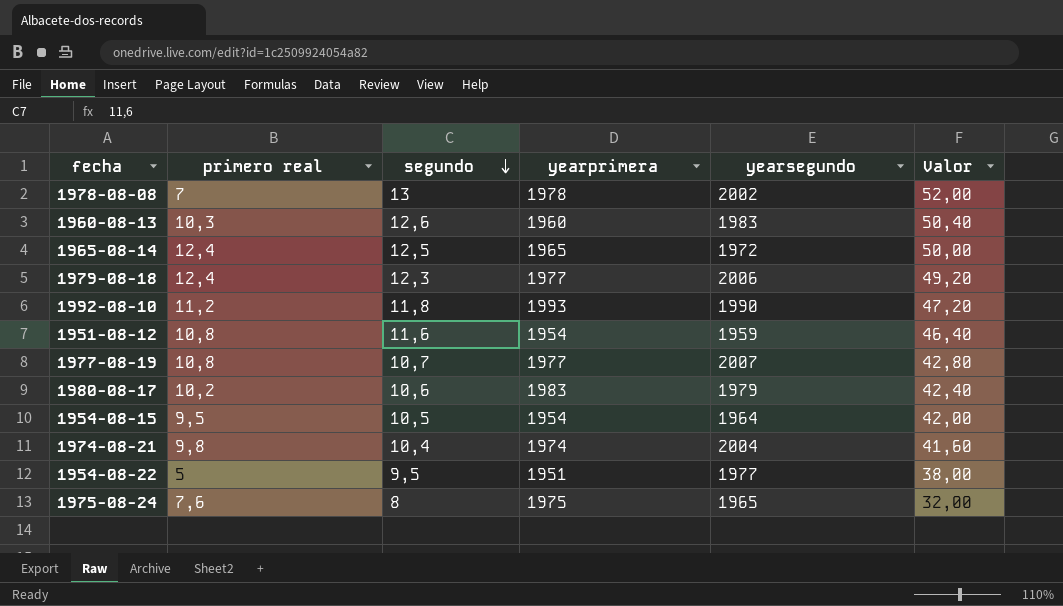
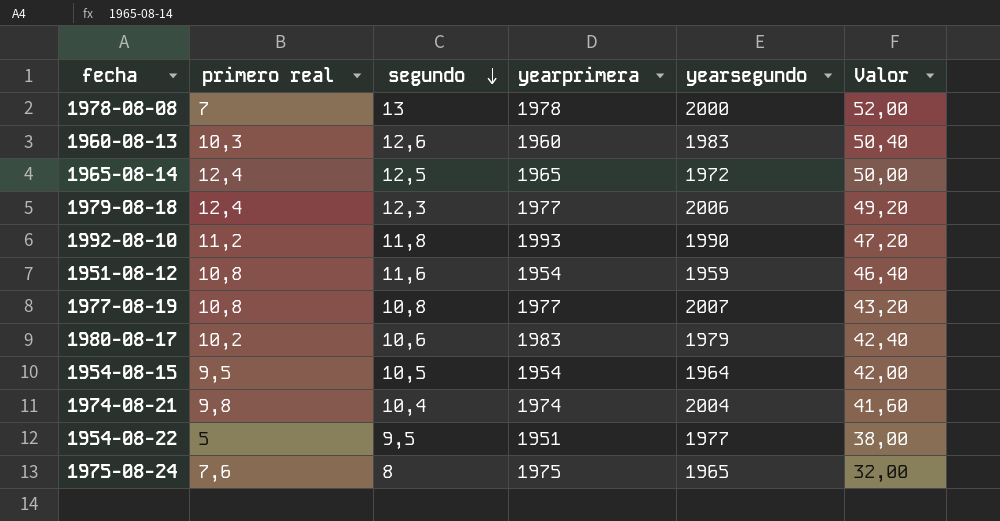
1978-08-08 | yearsegundo: 2002 -> 2000
1977-08-19 | segundo: 10,7 -> 10,8
1977-08-19 | Valor: 42,80 -> 43,20

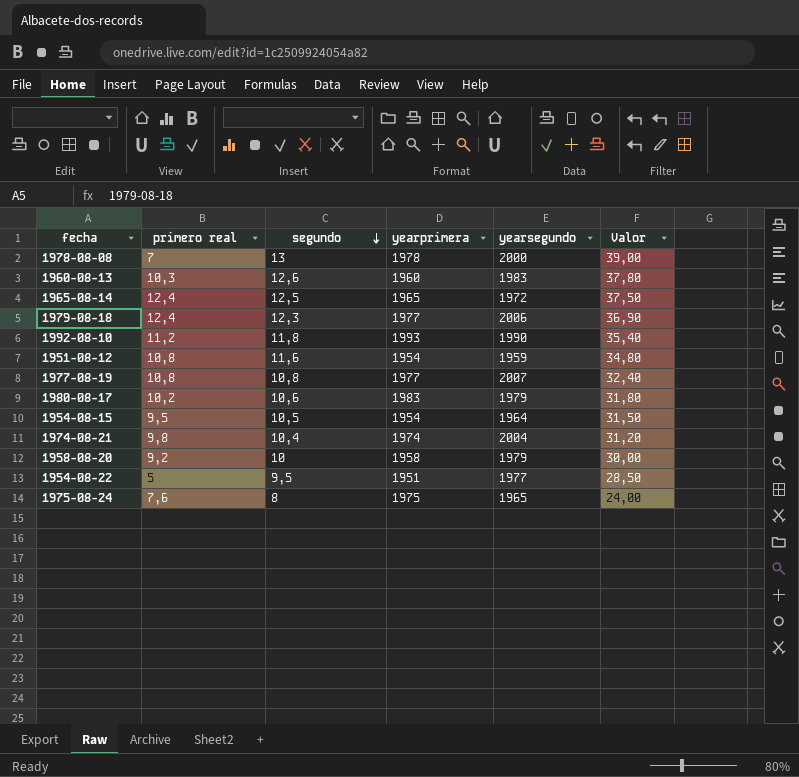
column Valor | formula: [segundo] * 4 -> [segundo] * 3
row 1958-08-20: none -> 9,2 | 10 | 1958 | 1979 | 30,00

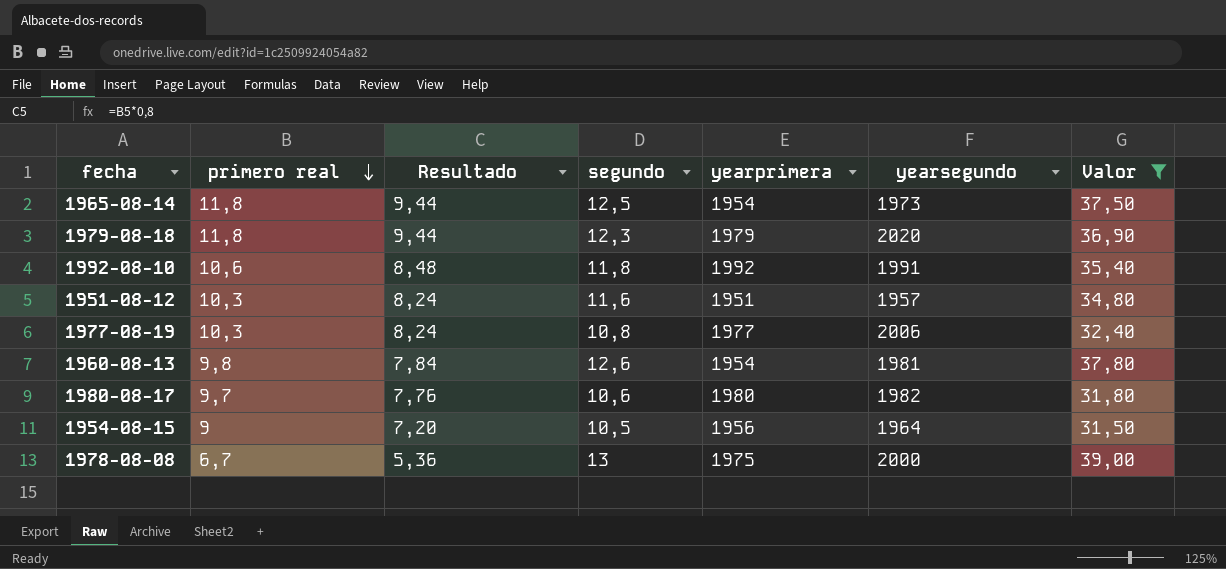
filter: none -> Valor >= 31,50
row order: segundo descending -> primero real descending
column Resultado | formula: none -> [primero real] * 0,8
1965-08-14 | primero real: 12,4 -> 11,8
1965-08-14 | yearprimera: 1965 -> 1954
1965-08-14 | yearsegundo: 1972 -> 1973
1979-08-18 | primero real: 12,4 -> 11,8
1979-08-18 | yearprimera: 1977 -> 1979
1979-08-18 | yearsegundo: 2006 -> 2020
1992-08-10 | primero real: 11,2 -> 10,6
1992-08-10 | yearprimera: 1993 -> 1992
1992-08-10 | yearsegundo: 1990 -> 1991
1951-08-12 | primero real: 10,8 -> 10,3
1951-08-12 | yearprimera: 1954 -> 1951
1951-08-12 | yearsegundo: 1959 -> 1957
1977-08-19 | primero real: 10,8 -> 10,3
1977-08-19 | yearsegundo: 2007 -> 2006
1960-08-13 | primero real: 10,3 -> 9,8
1960-08-13 | yearprimera: 1960 -> 1954
1960-08-13 | yearsegundo: 1983 -> 1981
1980-08-17 | primero real: 10,2 -> 9,7
1980-08-17 | yearprimera: 1983 -> 1980
1980-08-17 | yearsegundo: 1979 -> 1982
1954-08-15 | primero real: 9,5 -> 9
1954-08-15 | yearprimera: 1954 -> 1956
1978-08-08 | primero real: 7 -> 6,7
1978-08-08 | yearprimera: 1978 -> 1975

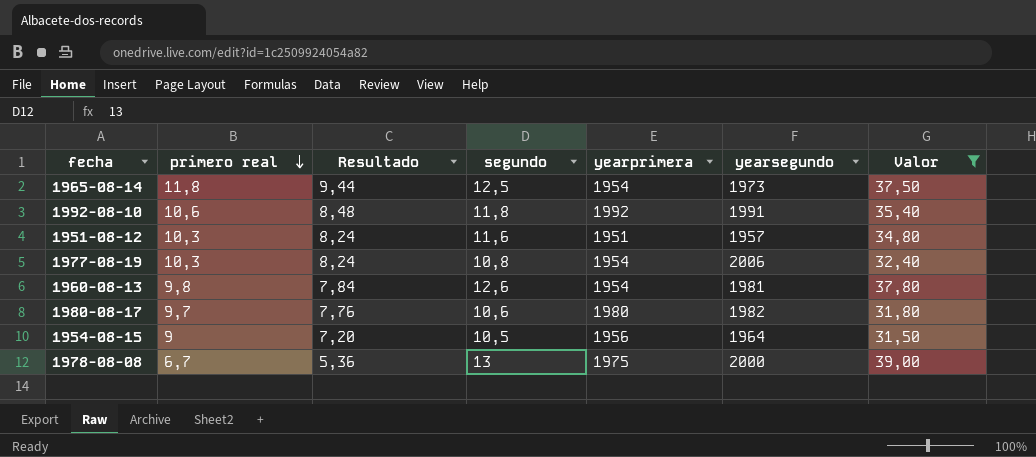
row 1979-08-18: 11,8 | 9,44 | 12,3 | 1979 | 2020 | 36,90 -> none
1977-08-19 | yearprimera: 1977 -> 1954

